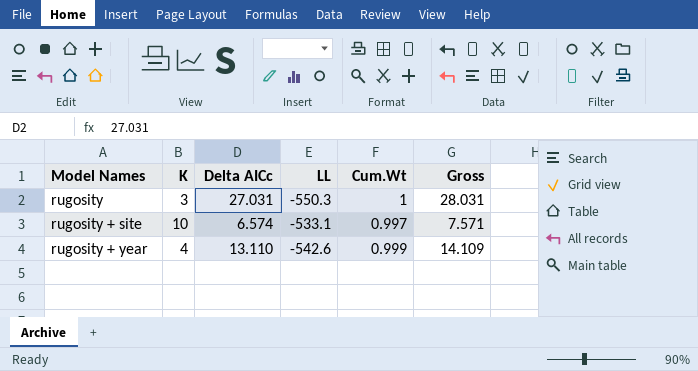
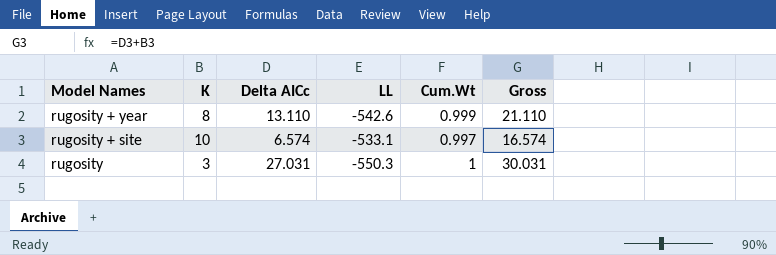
row order: Model Names ascending -> Model Names descending
column Gross | formula: [Delta AICc] + [Cum.Wt] -> [K] + [Delta AICc]
rugosity + year | K: 4 -> 8

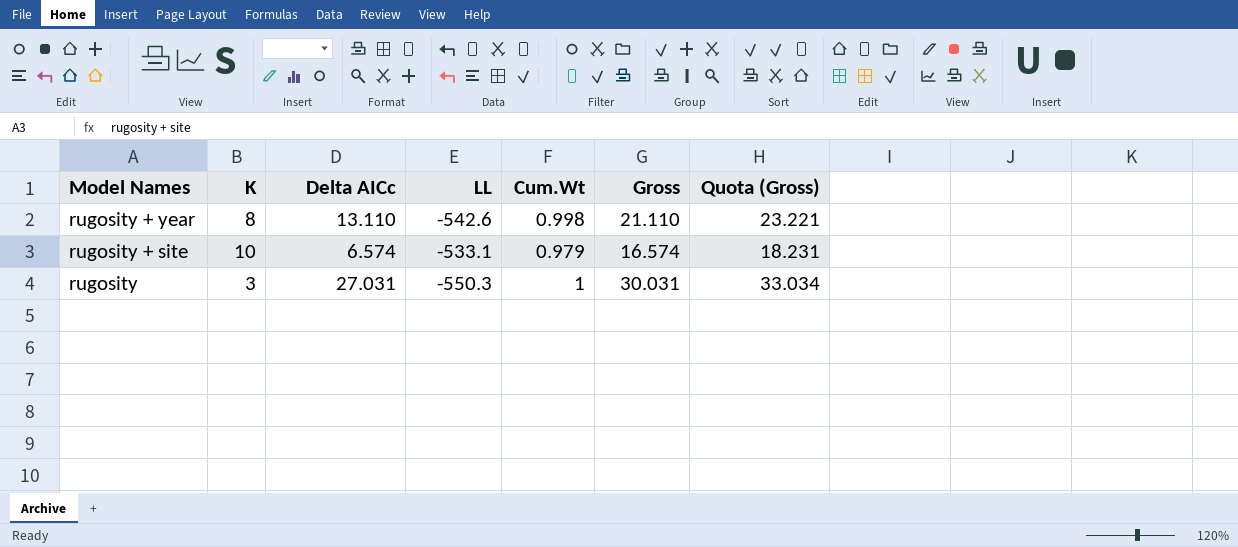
column Quota (Gross) | formula: none -> [Gross] * 1.1
rugosity + year | Cum.Wt: 0.999 -> 0.998
rugosity + site | Cum.Wt: 0.997 -> 0.979

